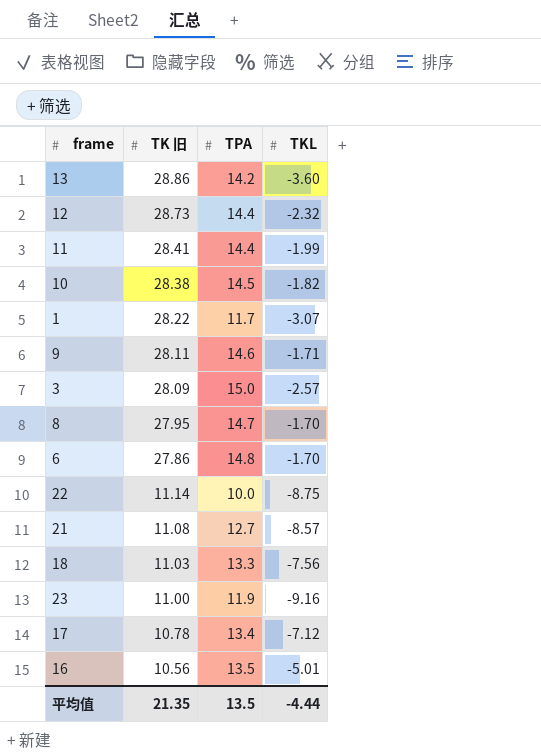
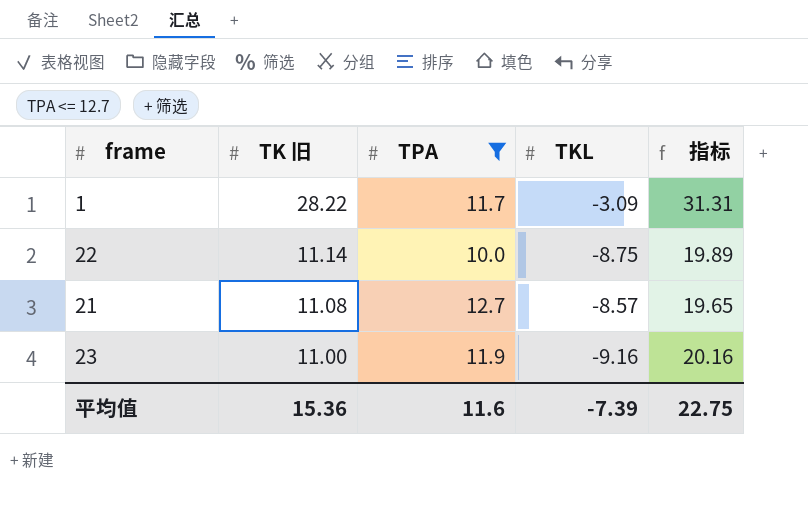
filter: none -> TPA <= 12.7
column 指标 | formula: none -> [TK 旧] - [TKL]
1 | TKL: -3.07 -> -3.09
平均值 | TK 旧: 21.35 -> 15.36
平均值 | TPA: 13.5 -> 11.6
平均值 | TKL: -4.44 -> -7.39

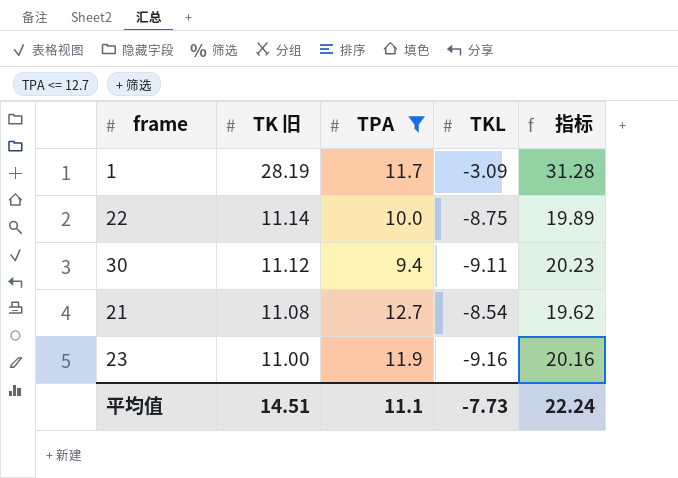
1 | TK 旧: 28.22 -> 28.19
1 | 指标: 31.31 -> 31.28
row 30: none -> 11.12 | 9.4 | -9.11 | 20.23
21 | TKL: -8.57 -> -8.54
21 | 指标: 19.65 -> 19.62
平均值 | TK 旧: 15.36 -> 14.51
平均值 | TPA: 11.6 -> 11.1
平均值 | TKL: -7.39 -> -7.73
平均值 | 指标: 22.75 -> 22.24

